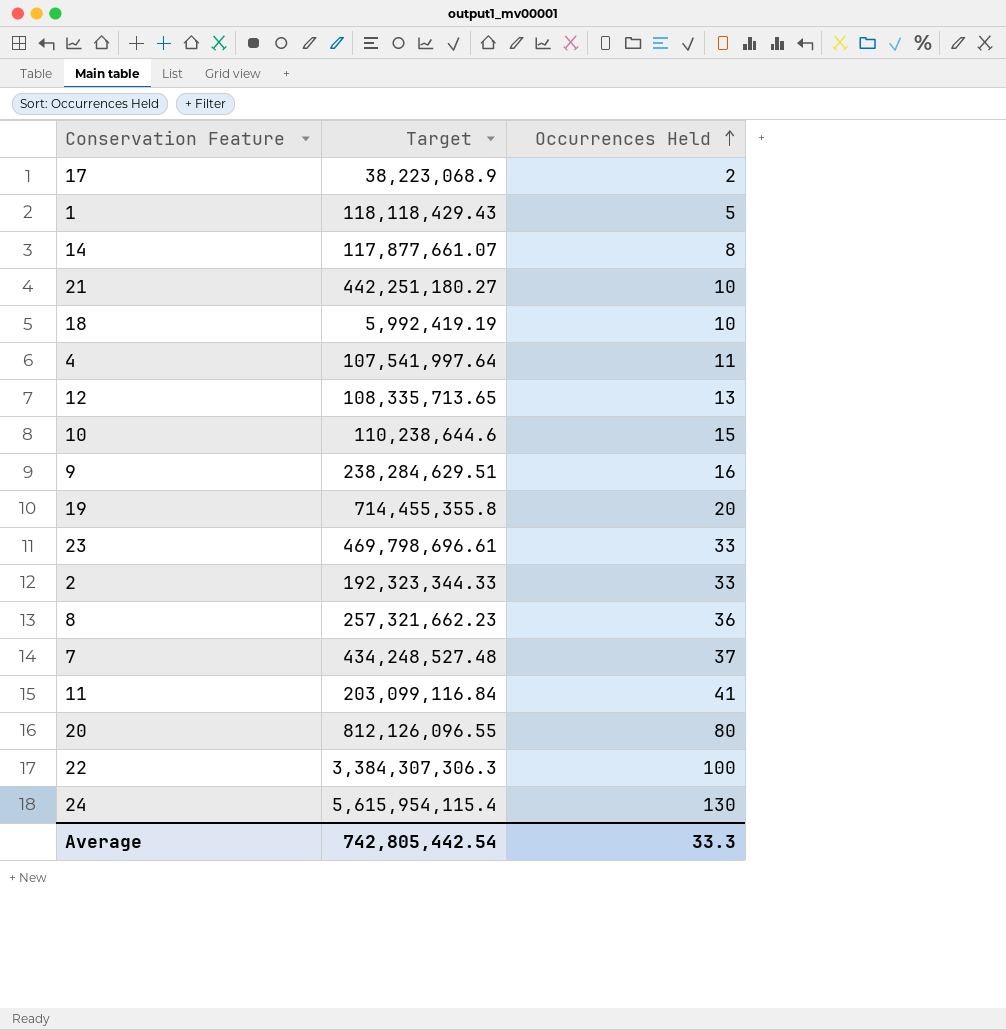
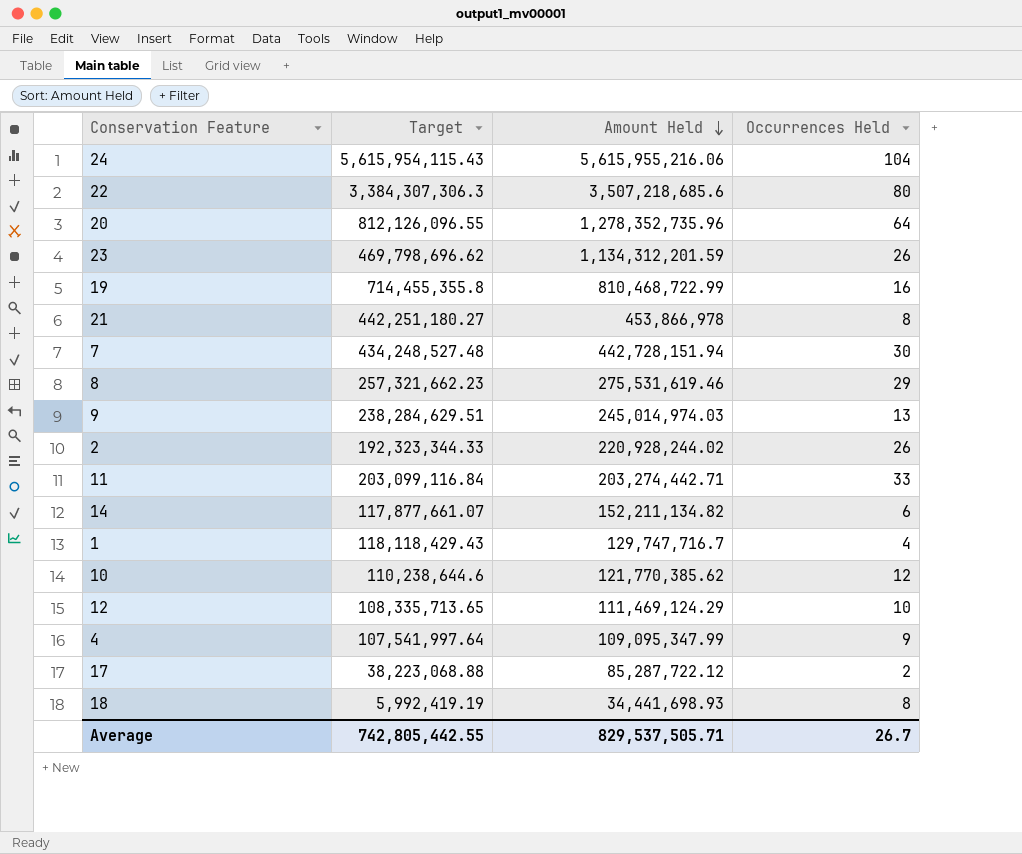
row order: Occurrences Held ascending -> Amount Held descending
column Amount Held | position: none -> 3
24 | Target: 5,615,954,115.4 -> 5,615,954,115.43
24 | Occurrences Held: 130 -> 104
22 | Occurrences Held: 100 -> 80
20 | Occurrences Held: 80 -> 64
23 | Target: 469,798,696.61 -> 469,798,696.62
23 | Occurrences Held: 33 -> 26
19 | Occurrences Held: 20 -> 16
21 | Occurrences Held: 10 -> 8
7 | Occurrences Held: 37 -> 30
8 | Occurrences Held: 36 -> 29
9 | Occurrences Held: 16 -> 13
2 | Occurrences Held: 33 -> 26
11 | Occurrences Held: 41 -> 33
14 | Occurrences Held: 8 -> 6
1 | Occurrences Held: 5 -> 4
10 | Occurrences Held: 15 -> 12
12 | Occurrences Held: 13 -> 10
4 | Occurrences Held: 11 -> 9
17 | Target: 38,223,068.9 -> 38,223,068.88
18 | Occurrences Held: 10 -> 8
Average | Target: 742,805,442.54 -> 742,805,442.55
Average | Occurrences Held: 33.3 -> 26.7

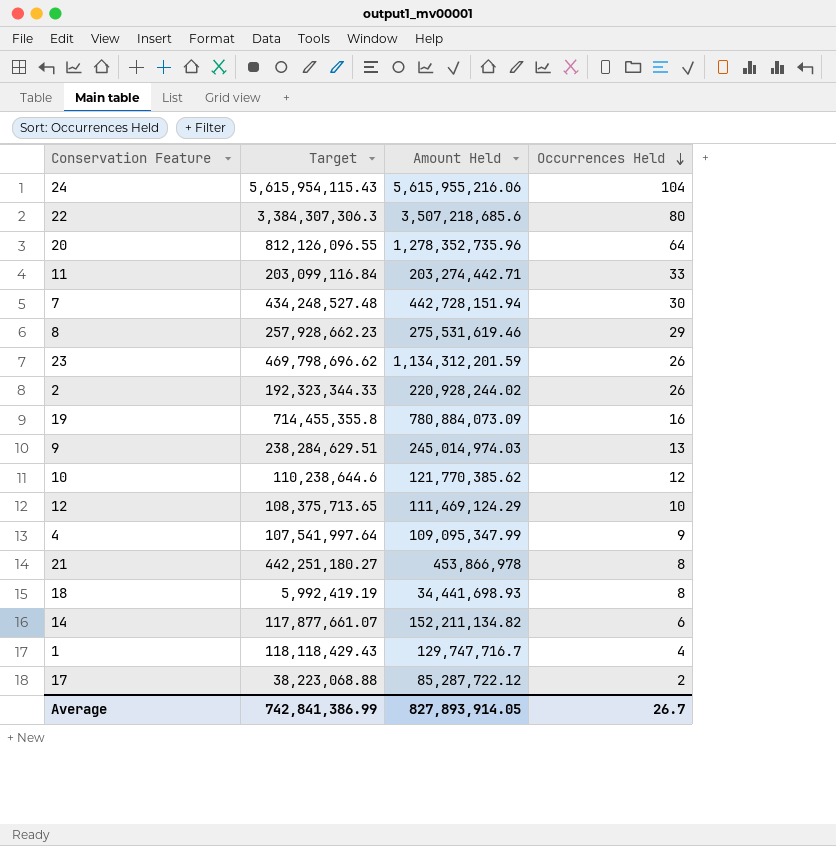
row order: Amount Held descending -> Occurrences Held descending
8 | Target: 257,321,662.23 -> 257,928,662.23
19 | Amount Held: 810,468,722.99 -> 780,884,073.09
12 | Target: 108,335,713.65 -> 108,375,713.65
Average | Target: 742,805,442.55 -> 742,841,386.99
Average | Amount Held: 829,537,505.71 -> 827,893,914.05

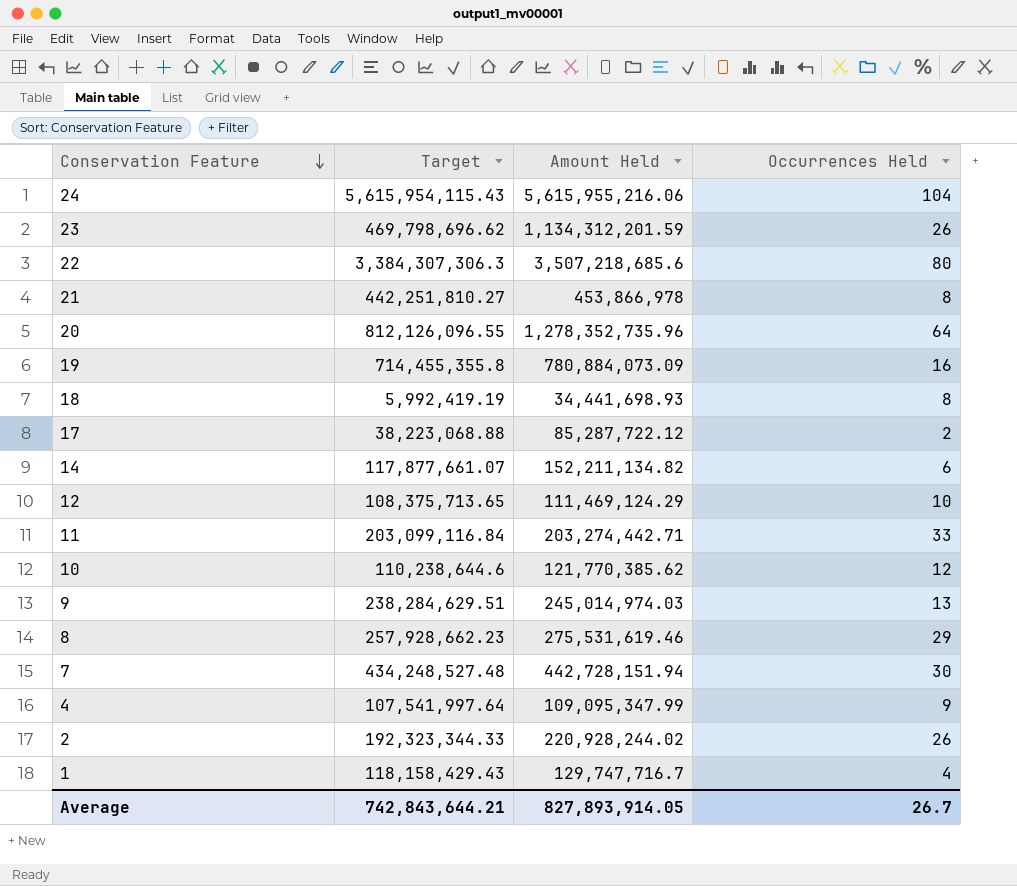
row order: Occurrences Held descending -> Conservation Feature descending
21 | Target: 442,251,180.27 -> 442,251,810.27
1 | Target: 118,118,429.43 -> 118,158,429.43
Average | Target: 742,841,386.99 -> 742,843,644.21

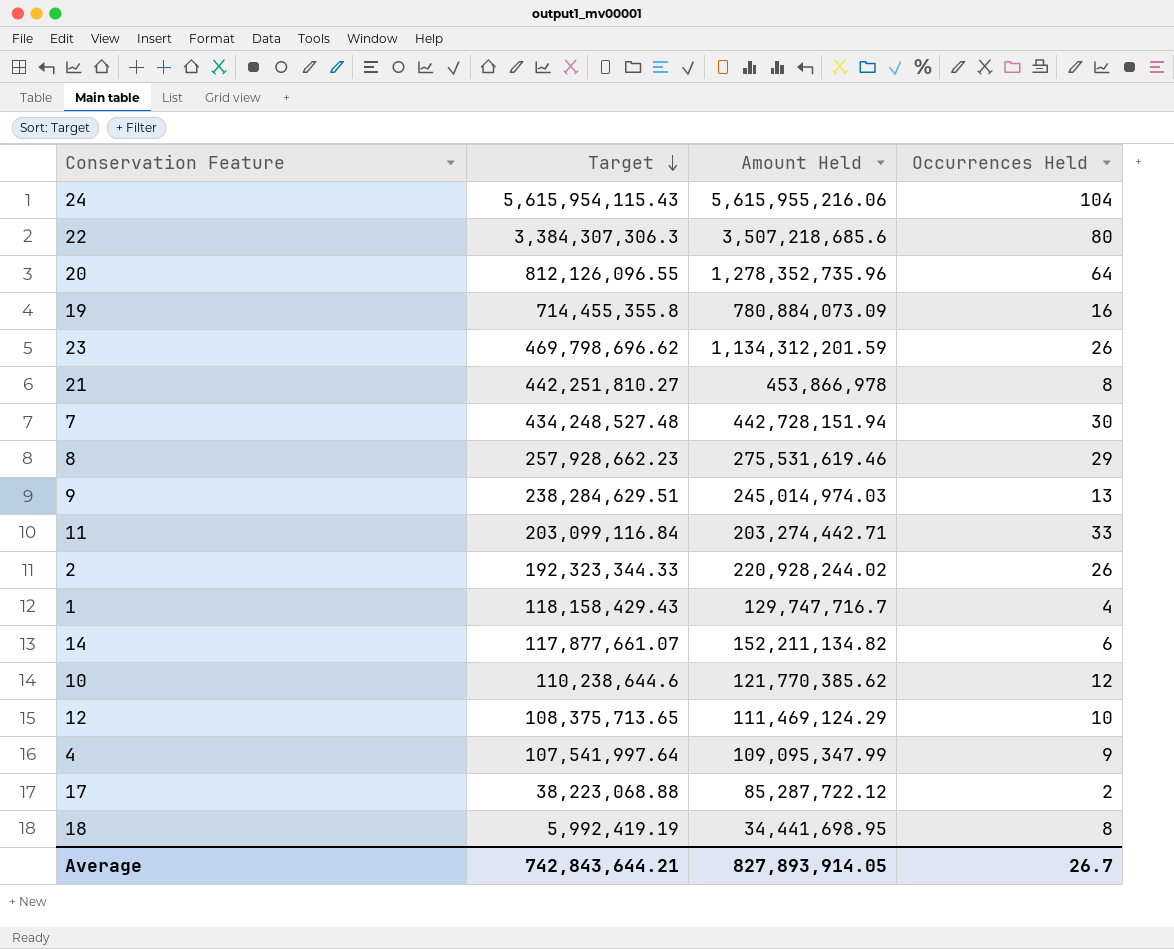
row order: Conservation Feature descending -> Target descending
18 | Amount Held: 34,441,698.93 -> 34,441,698.95

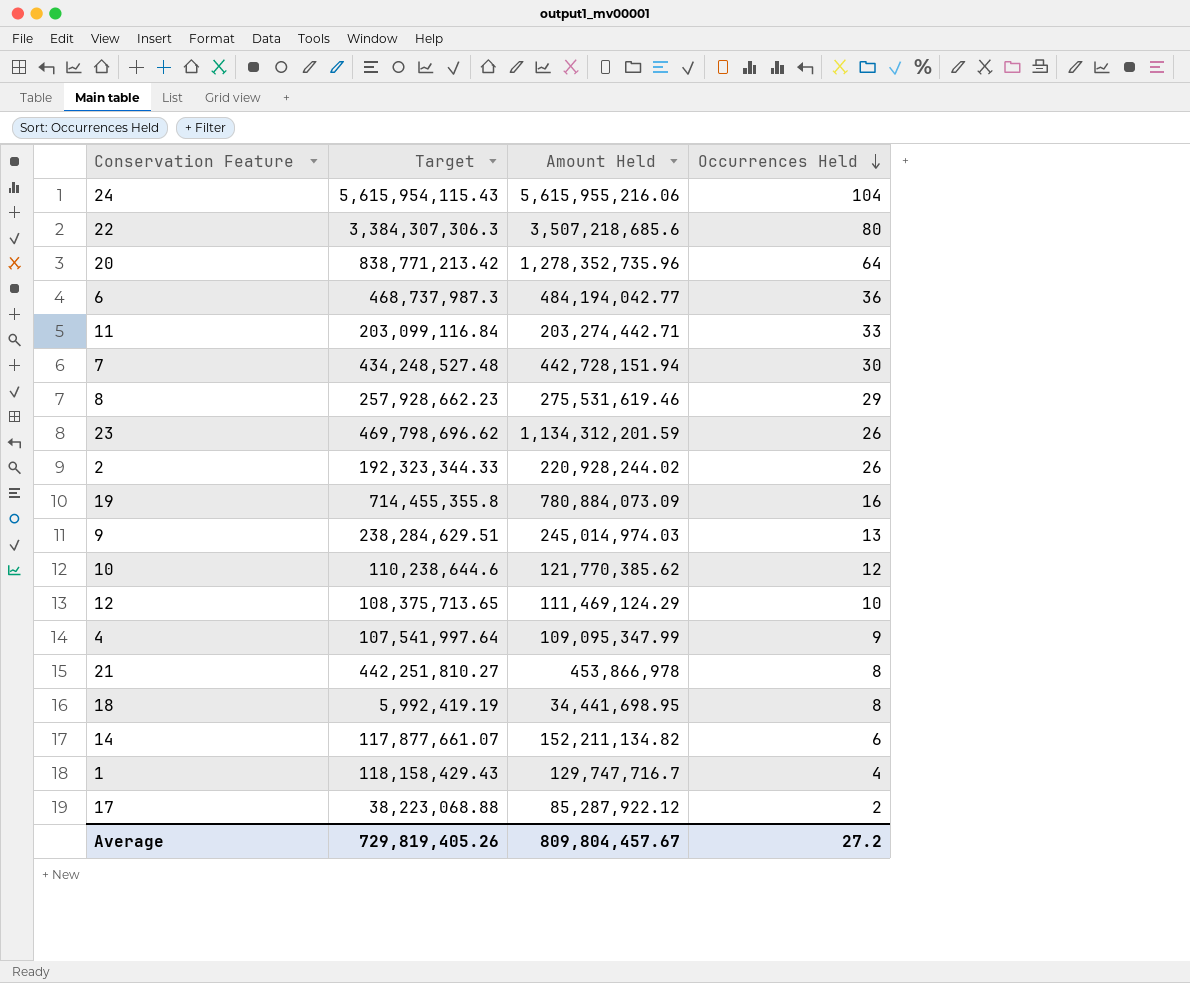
row order: Target descending -> Occurrences Held descending
20 | Target: 812,126,096.55 -> 838,771,213.42
row 6: none -> 468,737,987.3 | 484,194,042.77 | 36
17 | Amount Held: 85,287,722.12 -> 85,287,922.12
Average | Target: 742,843,644.21 -> 729,819,405.26
Average | Amount Held: 827,893,914.05 -> 809,804,457.67
Average | Occurrences Held: 26.7 -> 27.2

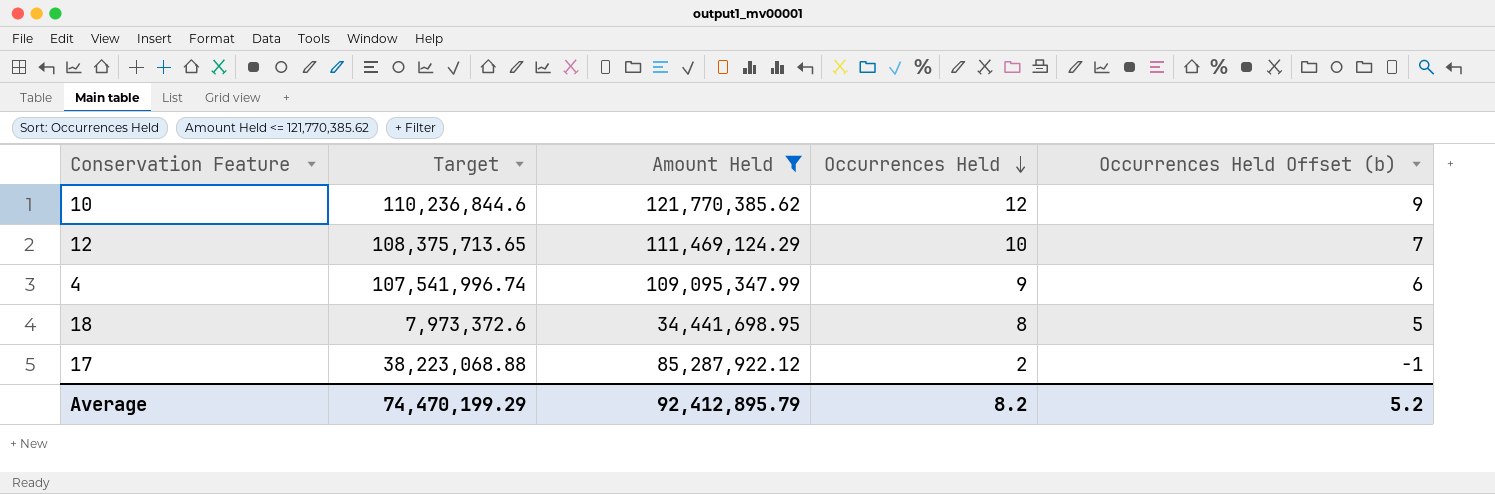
filter: none -> Amount Held <= 121,770,385.62
column Occurrences Held Offset (b) | formula: none -> [Occurrences Held] - 3
10 | Target: 110,238,644.6 -> 110,236,844.6
4 | Target: 107,541,997.64 -> 107,541,996.74
18 | Target: 5,992,419.19 -> 7,973,372.6
Average | Target: 729,819,405.26 -> 74,470,199.29
Average | Amount Held: 809,804,457.67 -> 92,412,895.79
Average | Occurrences Held: 27.2 -> 8.2

